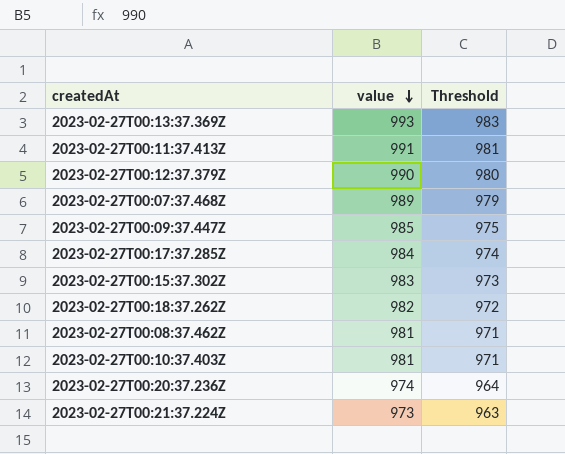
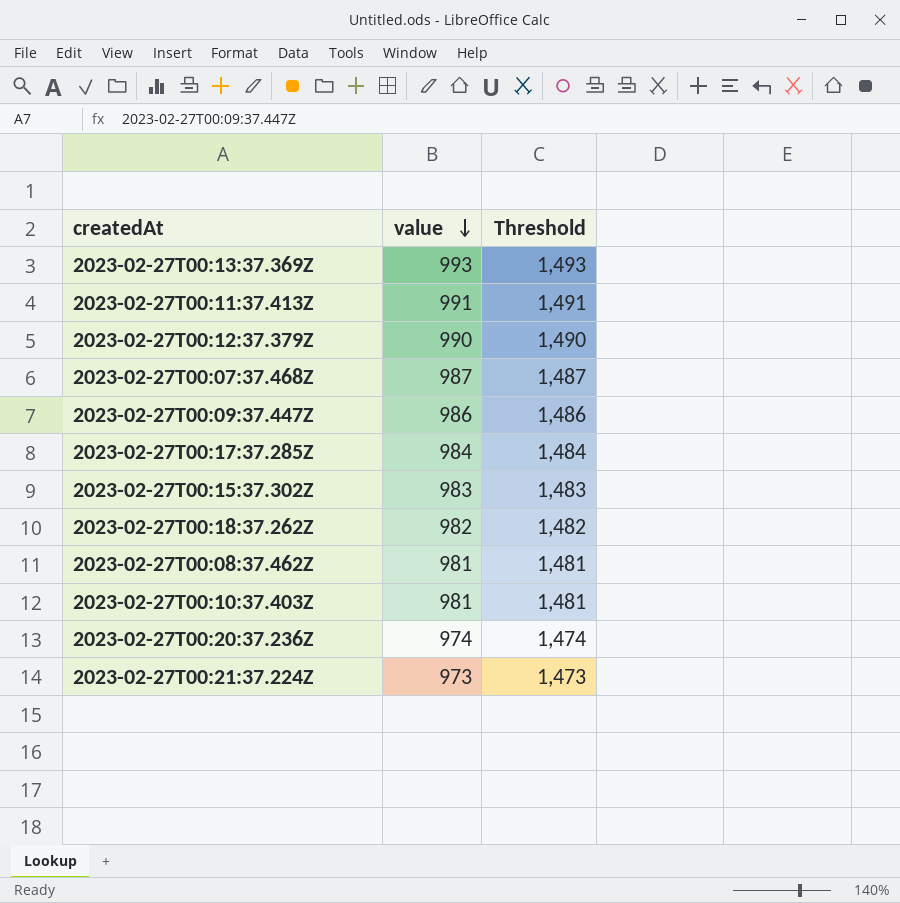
column Threshold | formula: [value] - 10 -> [value] + 500
2023-02-27T00:07:37.468Z | value: 989 -> 987
2023-02-27T00:09:37.447Z | value: 985 -> 986

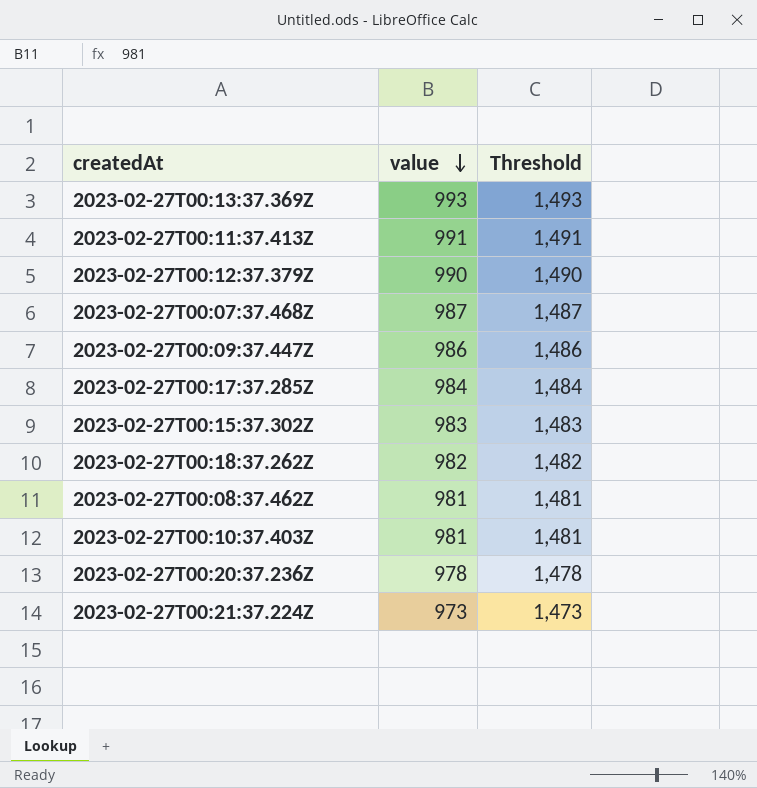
2023-02-27T00:20:37.236Z | value: 974 -> 978
2023-02-27T00:20:37.236Z | Threshold: 1,474 -> 1,478

